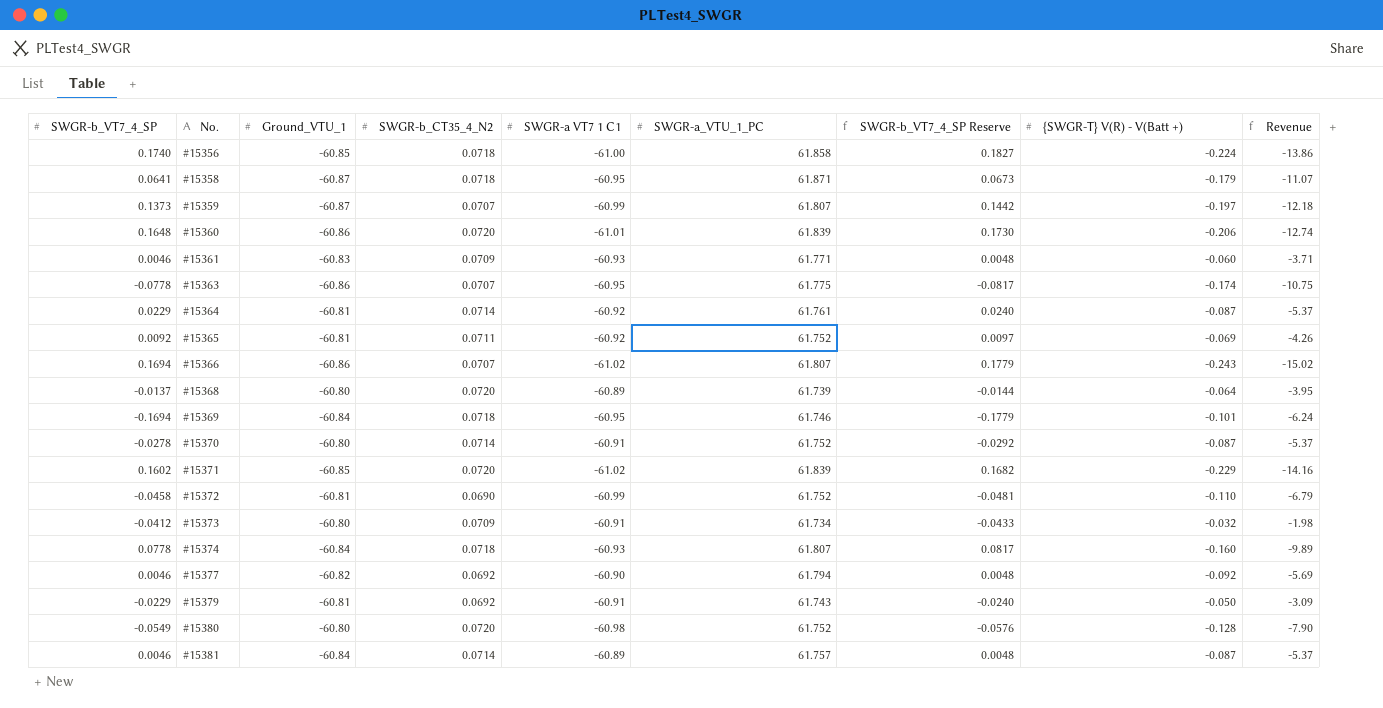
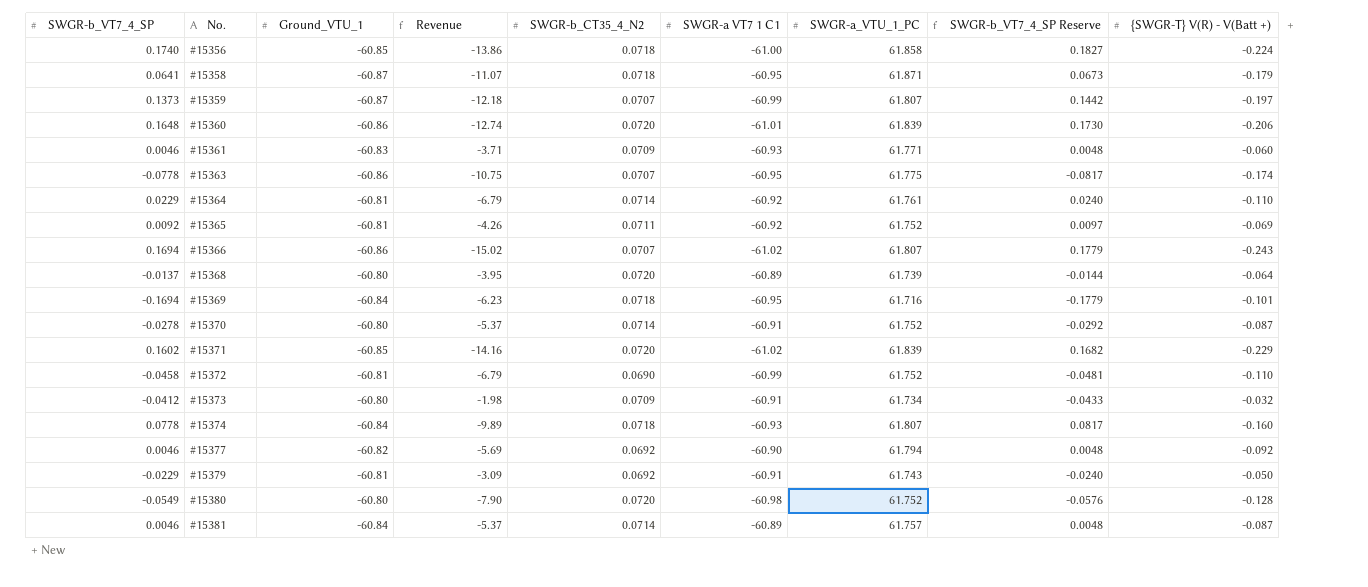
column Revenue | position: 9 -> 4
#15364 | Revenue: -5.37 -> -6.79
#15364 | {SWGR-T} V(R) - V(Batt +): -0.087 -> -0.110
#15369 | Revenue: -6.24 -> -6.23
#15369 | SWGR-a_VTU_1_PC: 61.746 -> 61.716

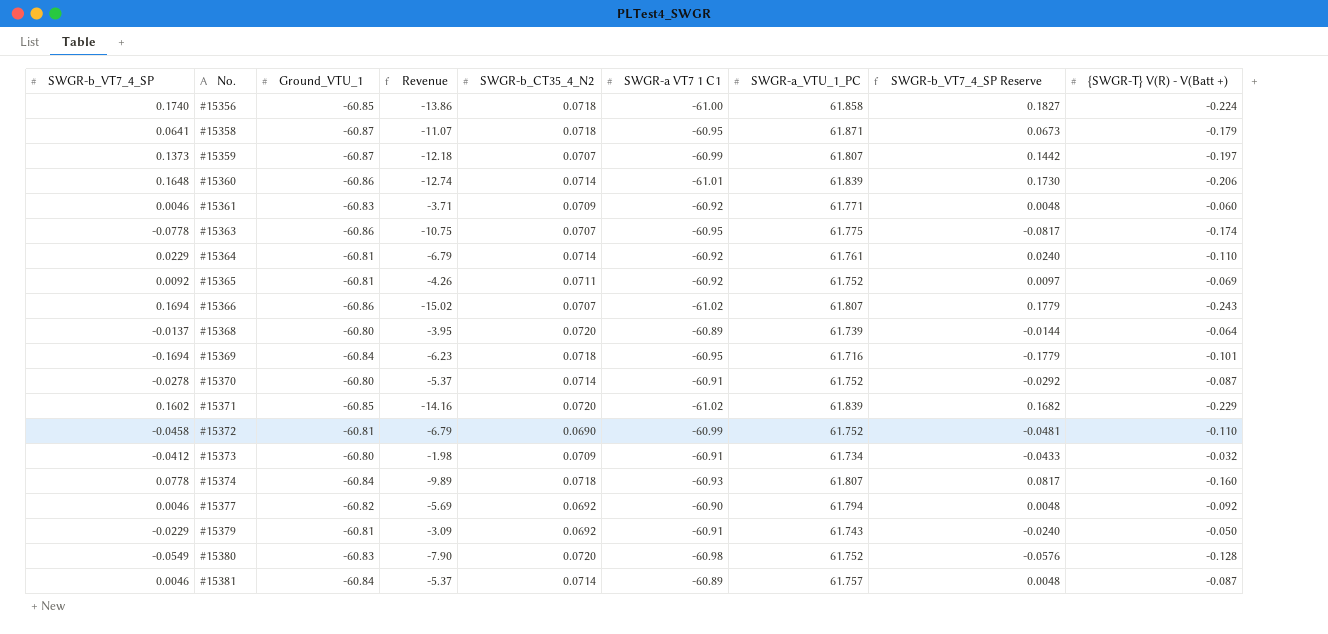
#15360 | SWGR-b_CT35_4_N2: 0.0720 -> 0.0714
#15361 | SWGR-a VT7 1 C1: -60.93 -> -60.92
#15380 | Ground_VTU_1: -60.80 -> -60.83

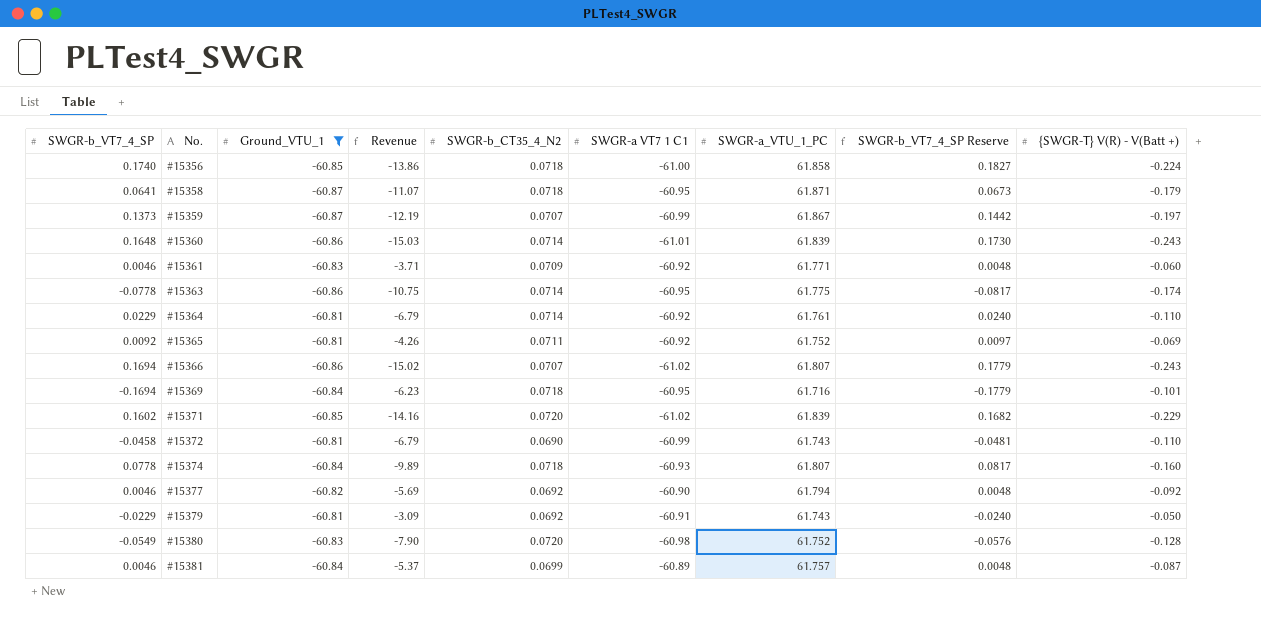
filter: none -> Ground_VTU_1 != -60.80
#15359 | Revenue: -12.18 -> -12.19
#15359 | SWGR-a_VTU_1_PC: 61.807 -> 61.867
#15360 | Revenue: -12.74 -> -15.03
#15360 | {SWGR-T} V(R) - V(Batt +): -0.206 -> -0.243
#15363 | SWGR-b_CT35_4_N2: 0.0707 -> 0.0714
#15372 | SWGR-a_VTU_1_PC: 61.752 -> 61.743
#15381 | SWGR-b_CT35_4_N2: 0.0714 -> 0.0699

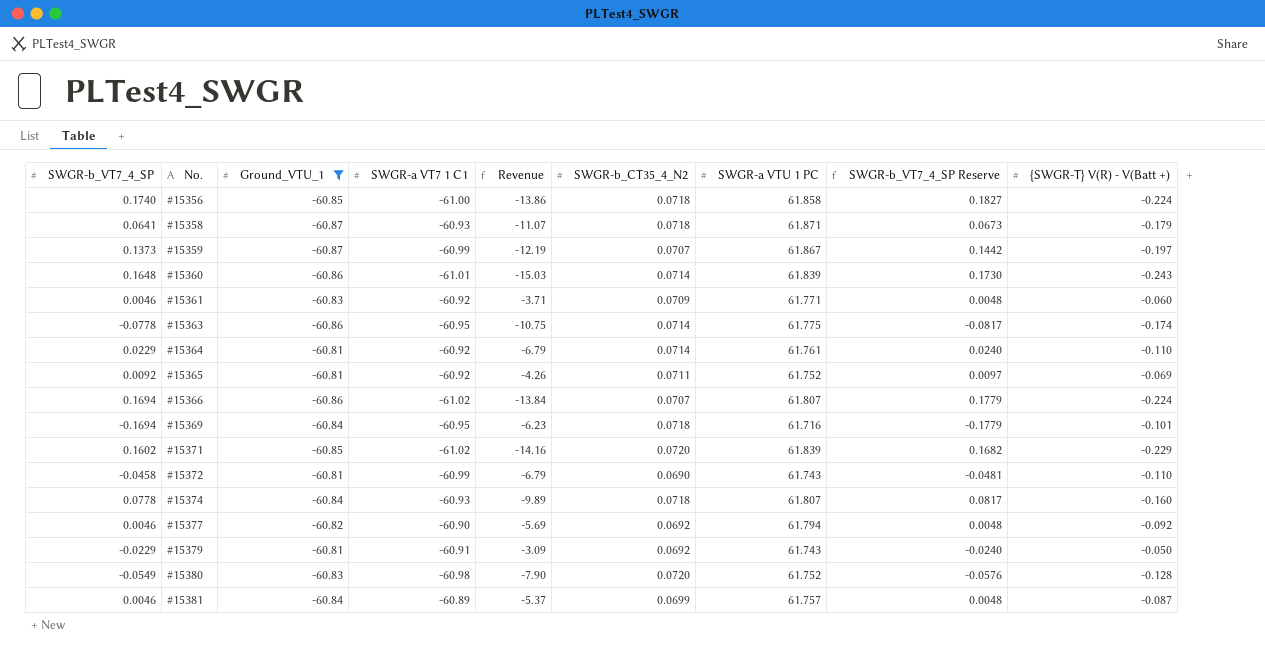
column SWGR-a VT7 1 C1 | position: 6 -> 4
column name: SWGR-a_VTU_1_PC -> SWGR-a VTU 1 PC
#15358 | SWGR-a VT7 1 C1: -60.95 -> -60.93
#15366 | Revenue: -15.02 -> -13.84
#15366 | {SWGR-T} V(R) - V(Batt +): -0.243 -> -0.224

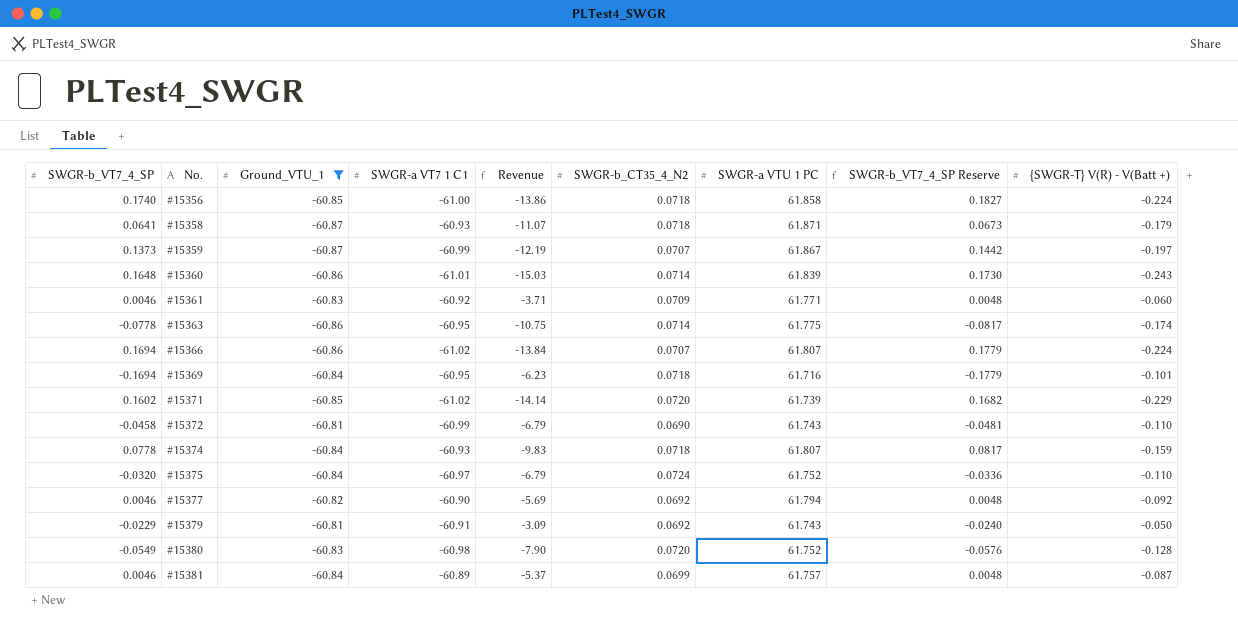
row #15364: 0.0229 | -60.81 | -60.92 | -6.79 | 0.0714 | 61.761 | 0.0240 | -0.110 -> none
row #15365: 0.0092 | -60.81 | -60.92 | -4.26 | 0.0711 | 61.752 | 0.0097 | -0.069 -> none
#15371 | Revenue: -14.16 -> -14.14
#15371 | SWGR-a VTU 1 PC: 61.839 -> 61.739
#15374 | Revenue: -9.89 -> -9.83
#15374 | {SWGR-T} V(R) - V(Batt +): -0.160 -> -0.159
row #15375: none -> -0.0320 | -60.84 | -60.97 | -6.79 | 0.0724 | 61.752 | -0.0336 | -0.110

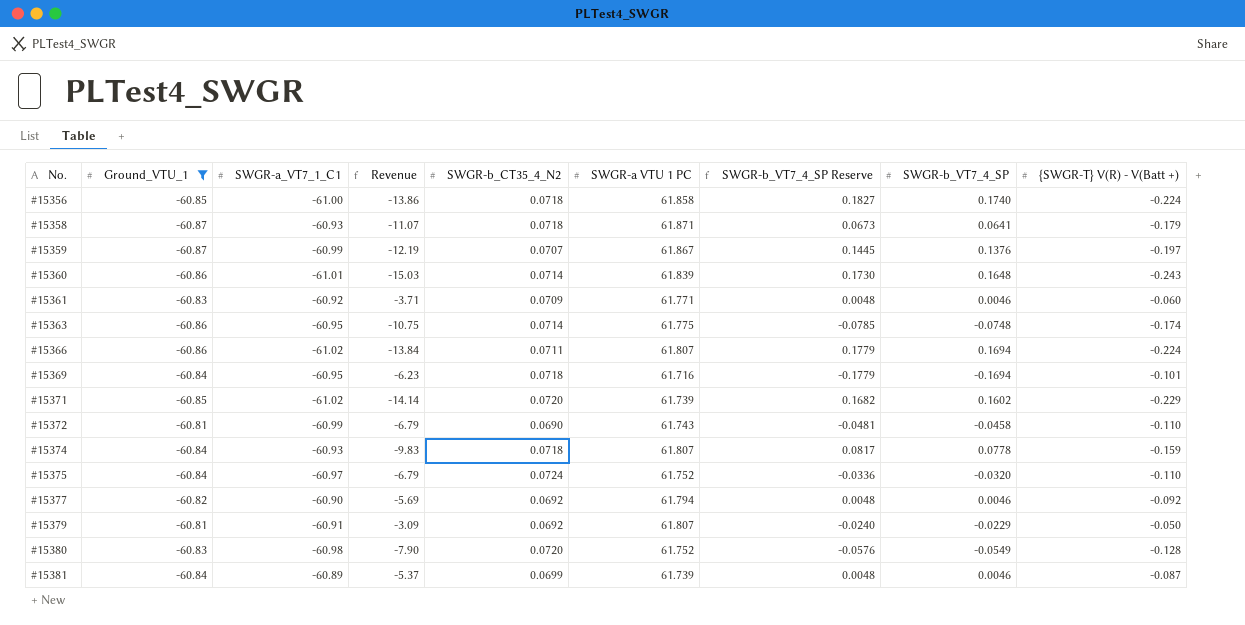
column name: SWGR-a VT7 1 C1 -> SWGR-a_VT7_1_C1
column SWGR-b_VT7_4_SP | position: 1 -> 8
#15359 | SWGR-b_VT7_4_SP Reserve: 0.1442 -> 0.1445
#15359 | SWGR-b_VT7_4_SP: 0.1373 -> 0.1376
#15363 | SWGR-b_VT7_4_SP Reserve: -0.0817 -> -0.0785
#15363 | SWGR-b_VT7_4_SP: -0.0778 -> -0.0748
#15366 | SWGR-b_CT35_4_N2: 0.0707 -> 0.0711
#15379 | SWGR-a VTU 1 PC: 61.743 -> 61.807
#15381 | SWGR-a VTU 1 PC: 61.757 -> 61.739

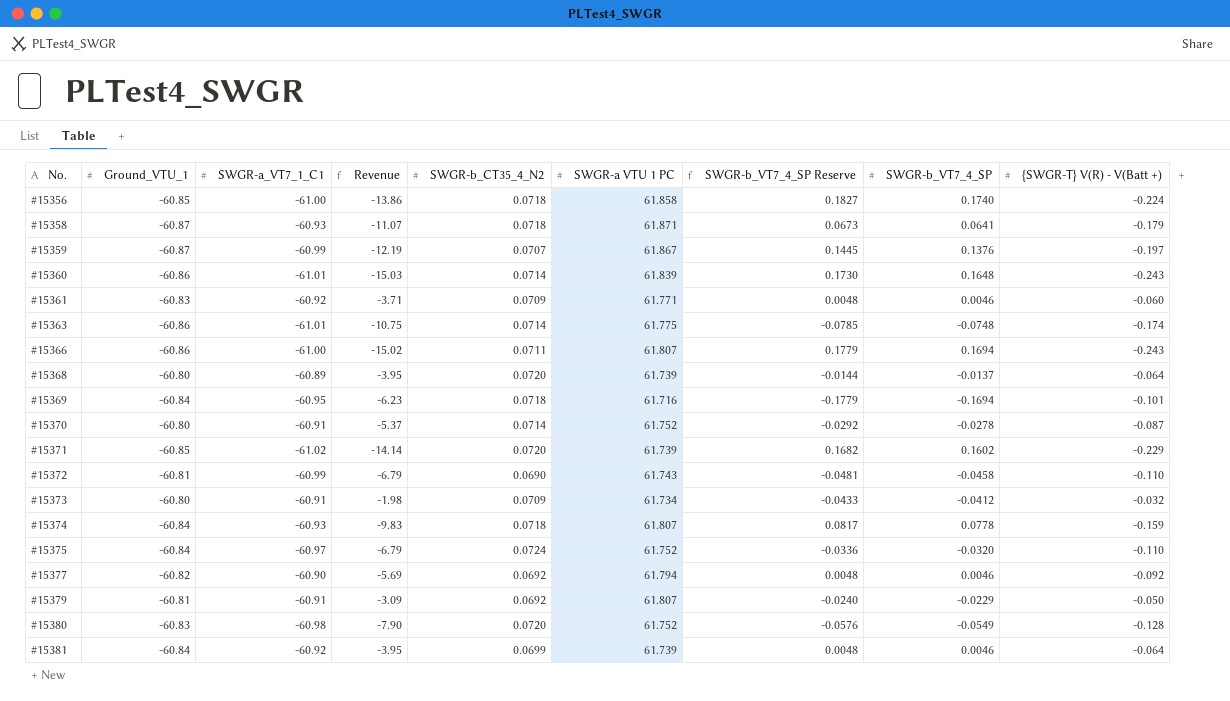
filter: Ground_VTU_1 != -60.80 -> none
#15363 | SWGR-a_VT7_1_C1: -60.95 -> -61.01
#15366 | SWGR-a_VT7_1_C1: -61.02 -> -61.00
#15366 | Revenue: -13.84 -> -15.02
#15366 | {SWGR-T} V(R) - V(Batt +): -0.224 -> -0.243
#15381 | SWGR-a_VT7_1_C1: -60.89 -> -60.92
#15381 | Revenue: -5.37 -> -3.95
#15381 | {SWGR-T} V(R) - V(Batt +): -0.087 -> -0.064

